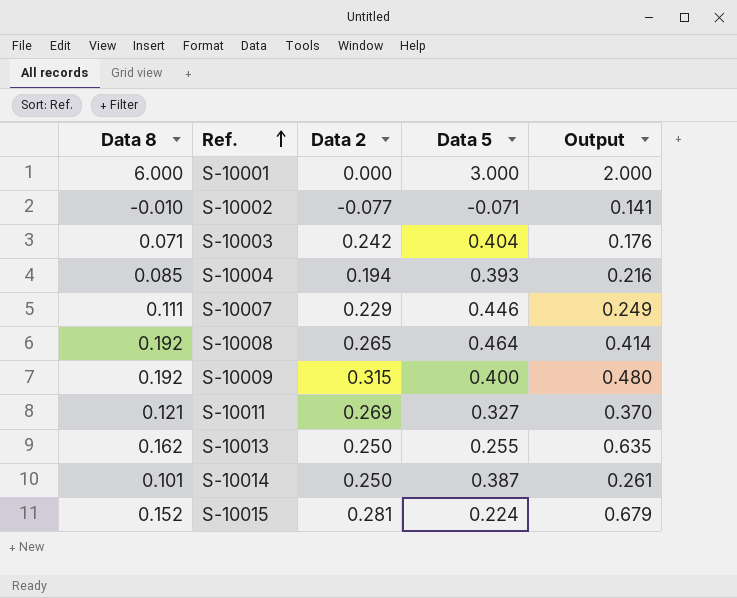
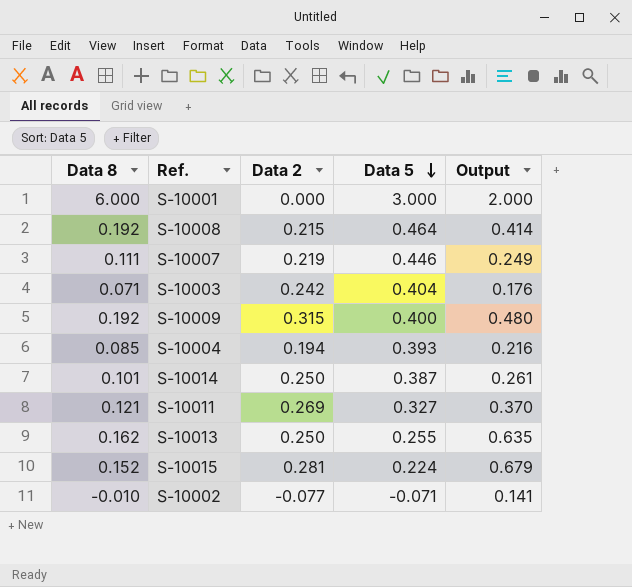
row order: Ref. ascending -> Data 5 descending
S-10008 | Data 2: 0.265 -> 0.215
S-10007 | Data 2: 0.229 -> 0.219

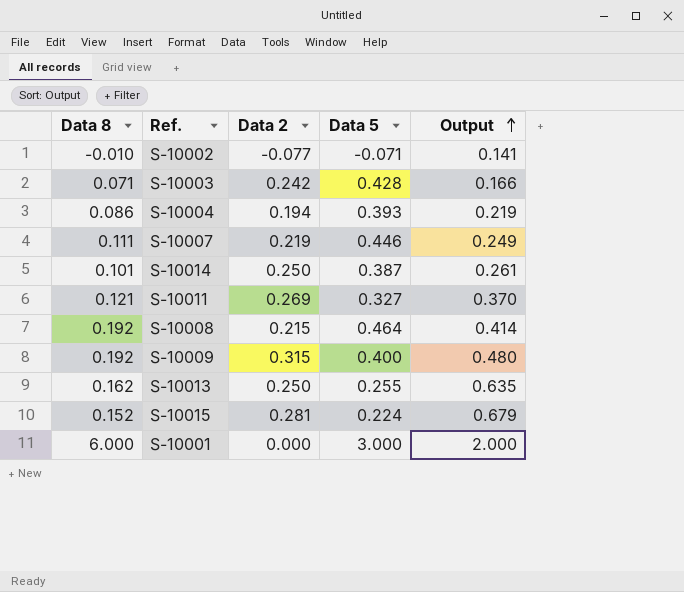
row order: Data 5 descending -> Output ascending
S-10003 | Data 5: 0.404 -> 0.428
S-10003 | Output: 0.176 -> 0.166
S-10004 | Data 8: 0.085 -> 0.086
S-10004 | Output: 0.216 -> 0.219

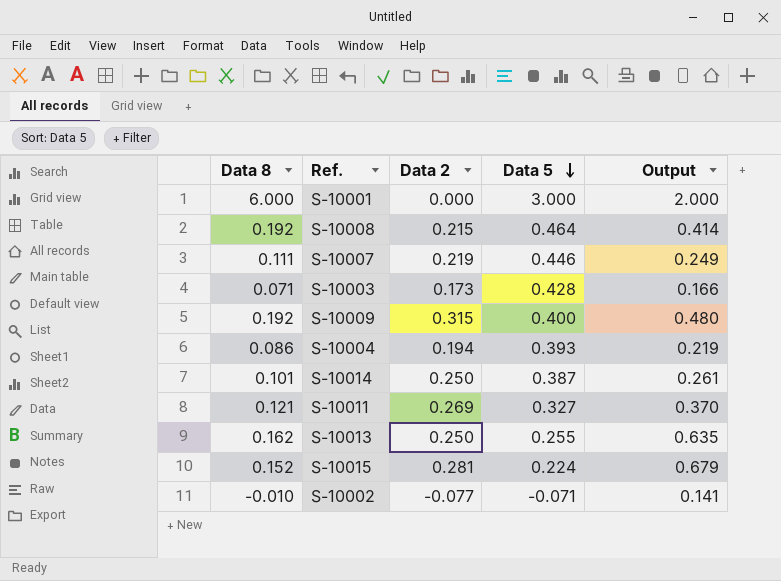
row order: Output ascending -> Data 5 descending
S-10003 | Data 2: 0.242 -> 0.173

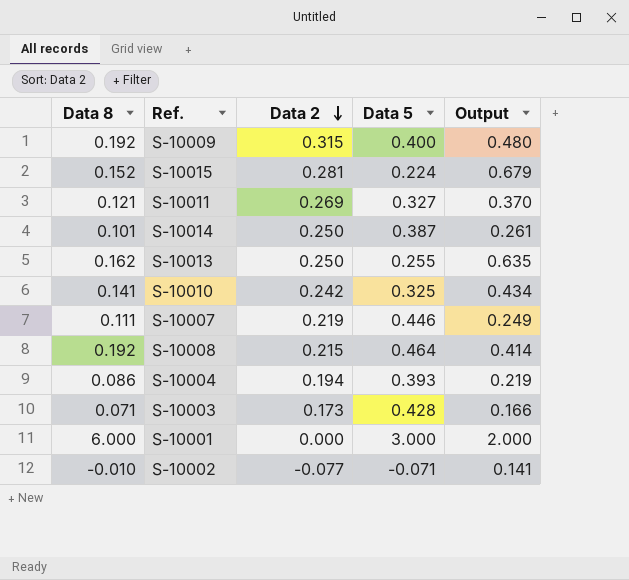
row order: Data 5 descending -> Data 2 descending
row S-10010: none -> 0.141 | 0.242 | 0.325 | 0.434

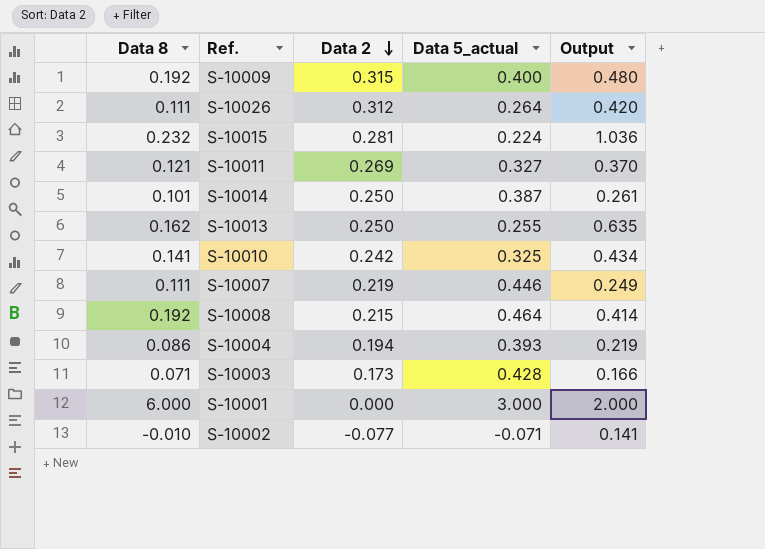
column name: Data 5 -> Data 5_actual
row S-10026: none -> 0.111 | 0.312 | 0.264 | 0.420
S-10015 | Data 8: 0.152 -> 0.232
S-10015 | Output: 0.679 -> 1.036

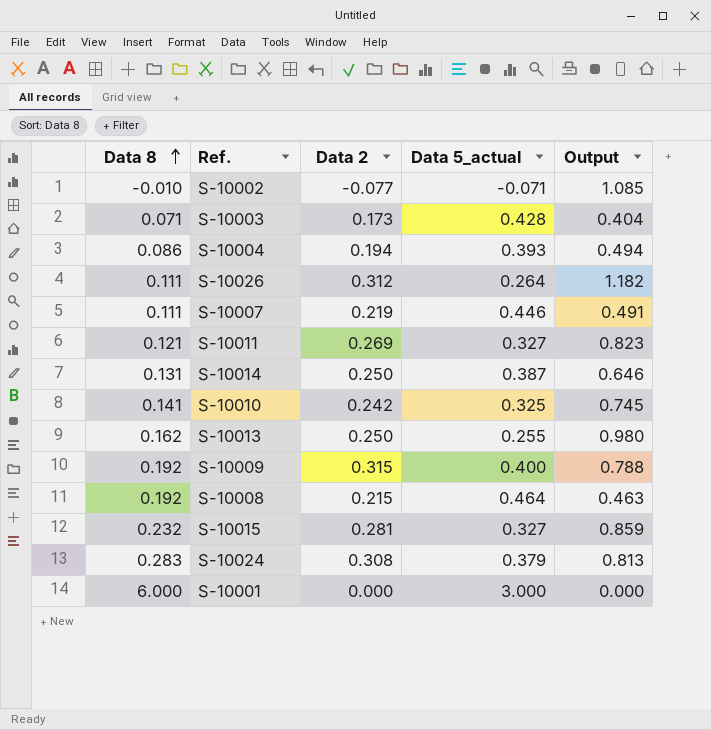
row order: Data 2 descending -> Data 8 ascending
column Output | formula: [Data 8] / [Data 5_actual] -> [Data 2] / [Data 5_actual]
S-10014 | Data 8: 0.101 -> 0.131
S-10015 | Data 5_actual: 0.224 -> 0.327
row S-10024: none -> 0.283 | 0.308 | 0.379 | 0.813

